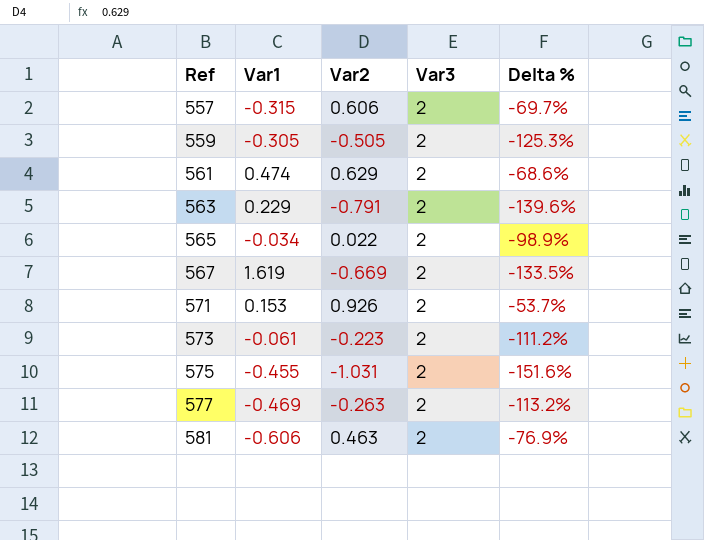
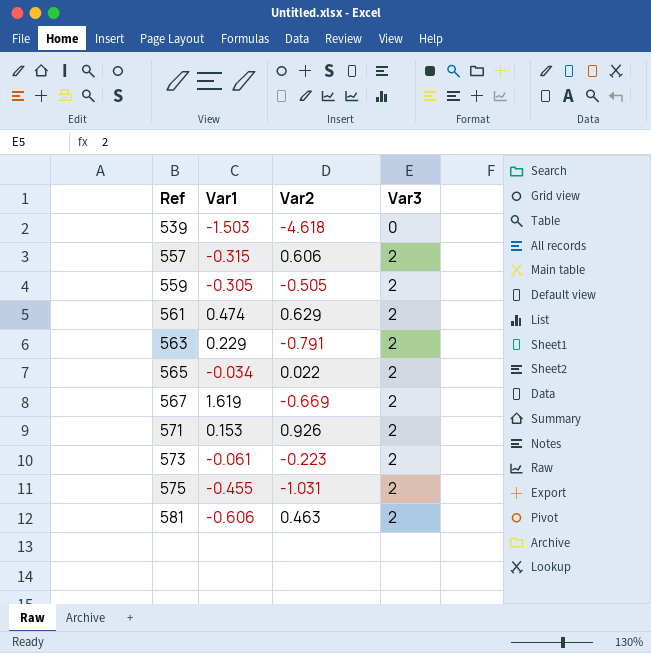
column Delta % | formula: ([Var2] - [Var3]) / [Var3] -> none
row 577: -0.469 | -0.263 | 2 | -113.2% -> none
row 539: none -> -1.503 | -4.618 | 0

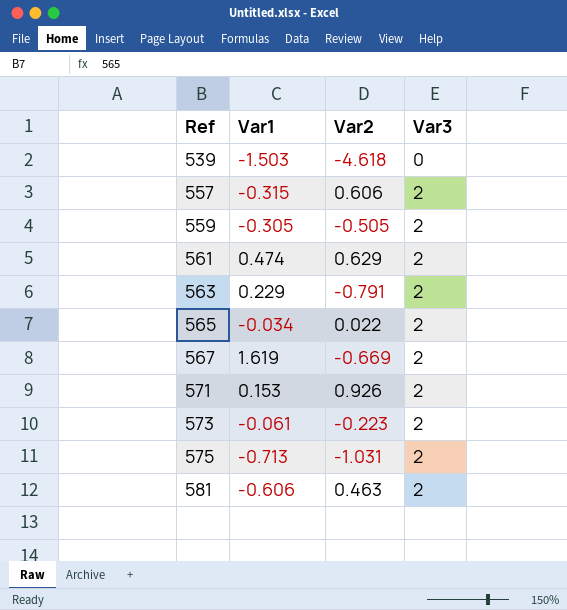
575 | Var1: -0.455 -> -0.713

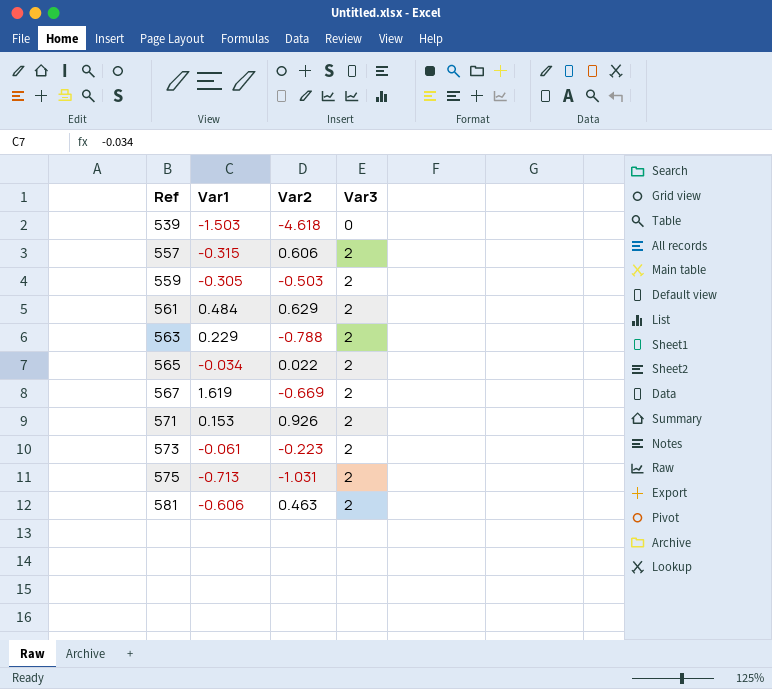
559 | Var2: -0.505 -> -0.503
561 | Var1: 0.474 -> 0.484
563 | Var2: -0.791 -> -0.788

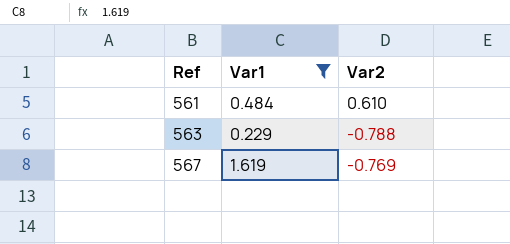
filter: none -> Var1 >= 0.229
column Var3 | position: 4 -> none
561 | Var2: 0.629 -> 0.610
567 | Var2: -0.669 -> -0.769

